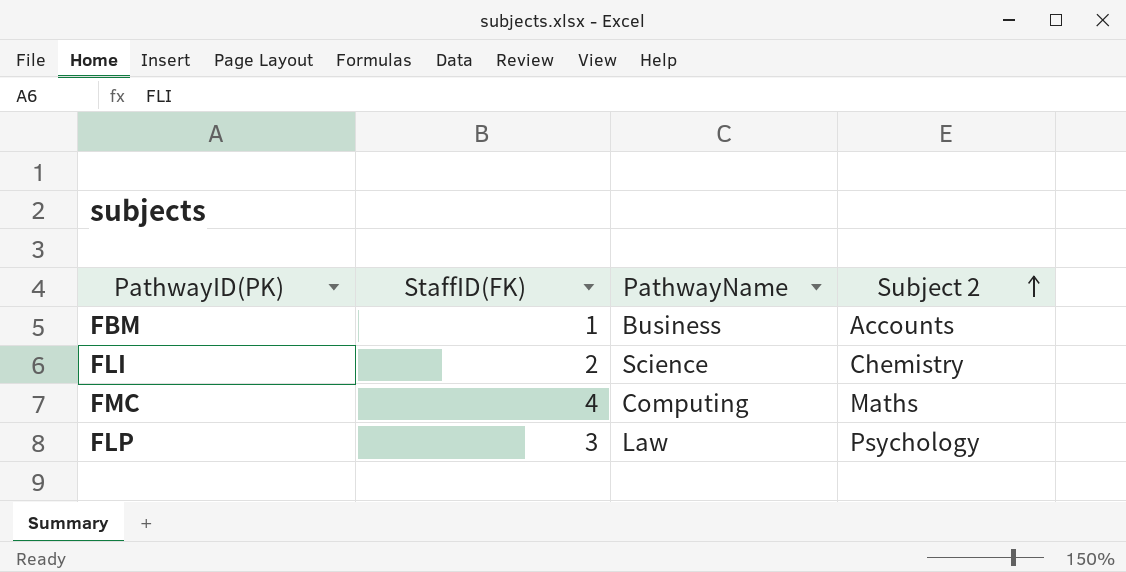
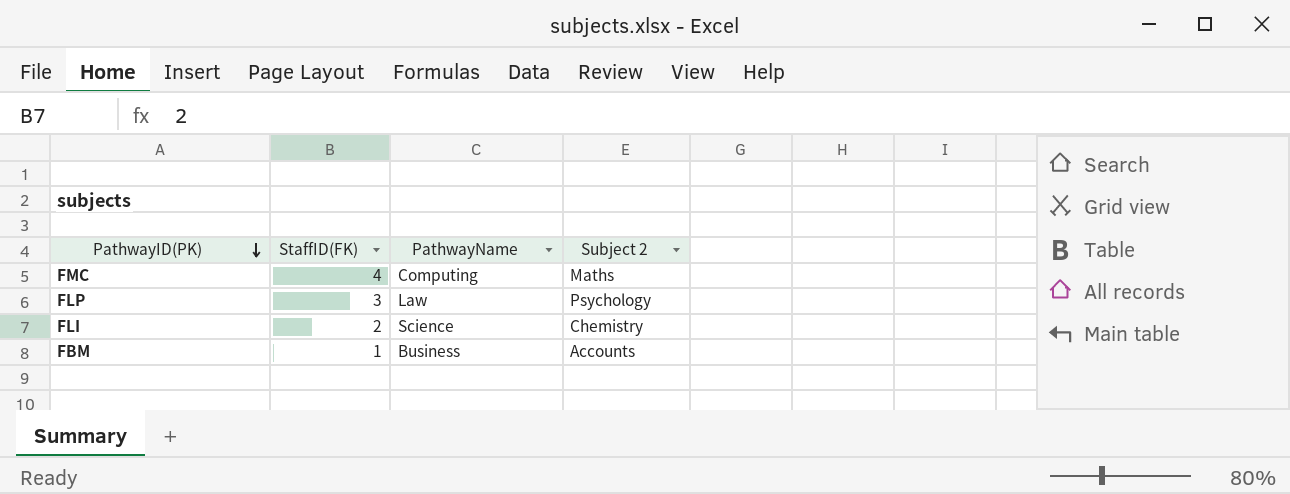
row order: Subject 2 ascending -> PathwayID(PK) descending

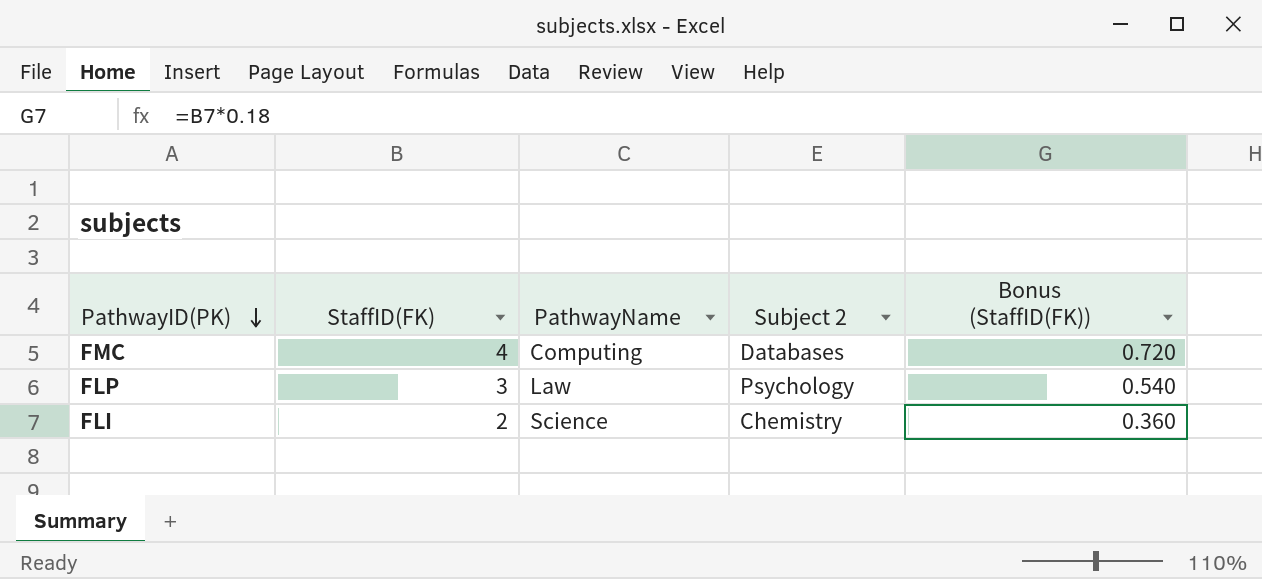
column Bonus (StaffID(FK)) | formula: none -> [StaffID(FK)] * 0.18
row FBM: 1 | Business | Accounts -> none
FMC | Subject 2: Maths -> Databases

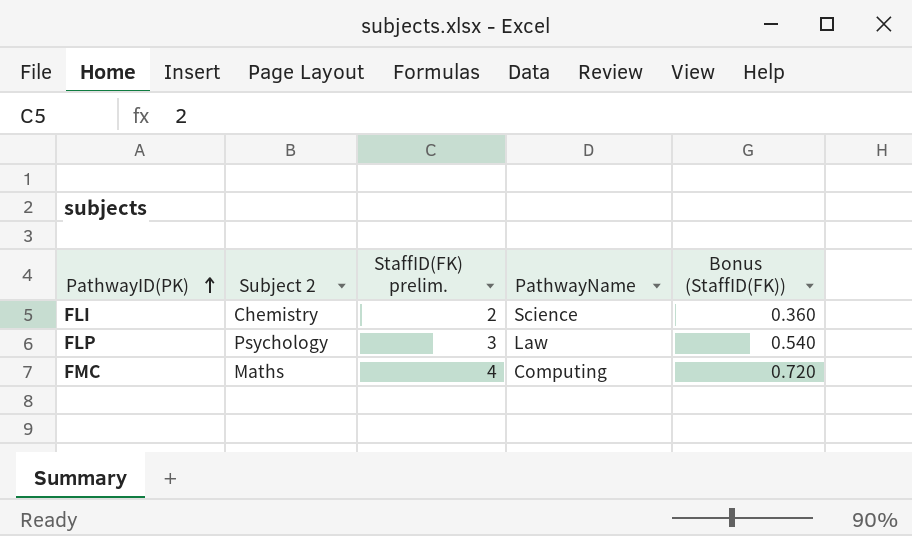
row order: PathwayID(PK) descending -> PathwayID(PK) ascending
column Subject 2 | position: 4 -> 2
column name: StaffID(FK) -> StaffID(FK) prelim.
FMC | Subject 2: Databases -> Maths

